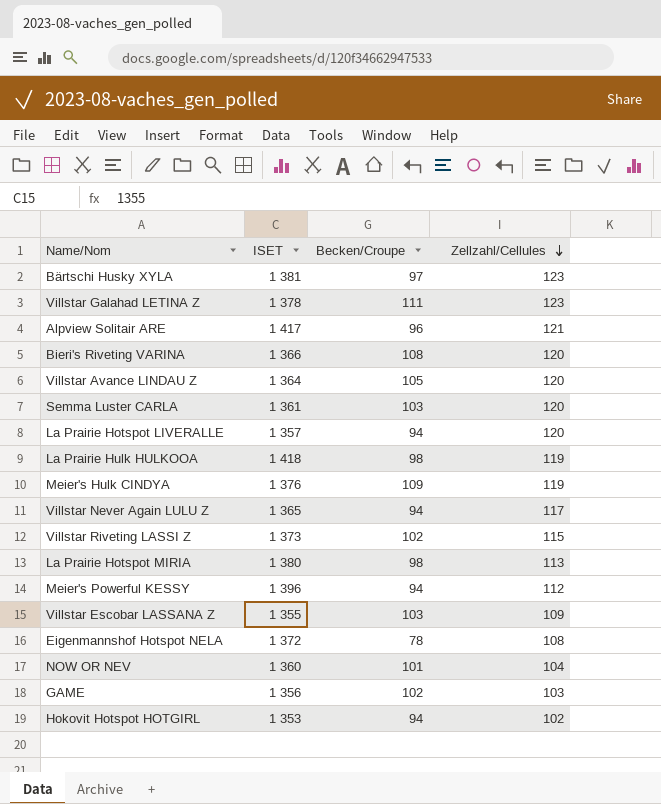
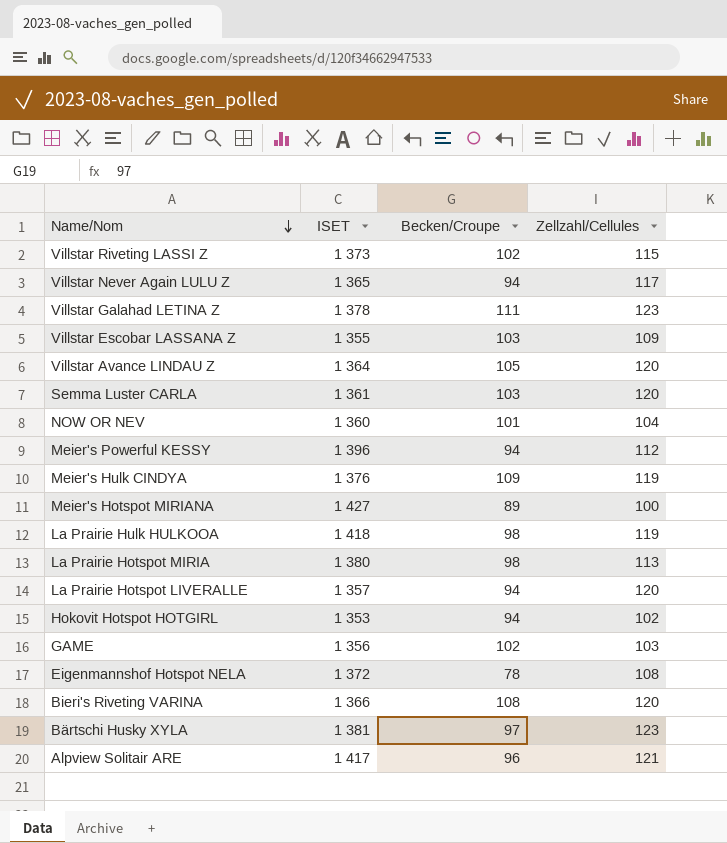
row order: Zellzahl/Cellules descending -> Name/Nom descending
row Meier's Hotspot MIRIANA: none -> 1 427 | 89 | 100

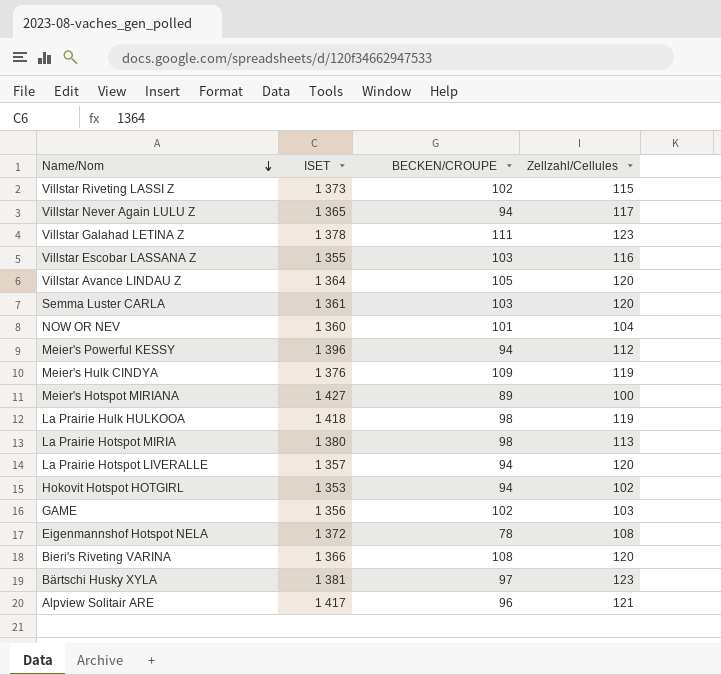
column name: Becken/Croupe -> BECKEN/CROUPE
Villstar Escobar LASSANA Z | Zellzahl/Cellules: 109 -> 116

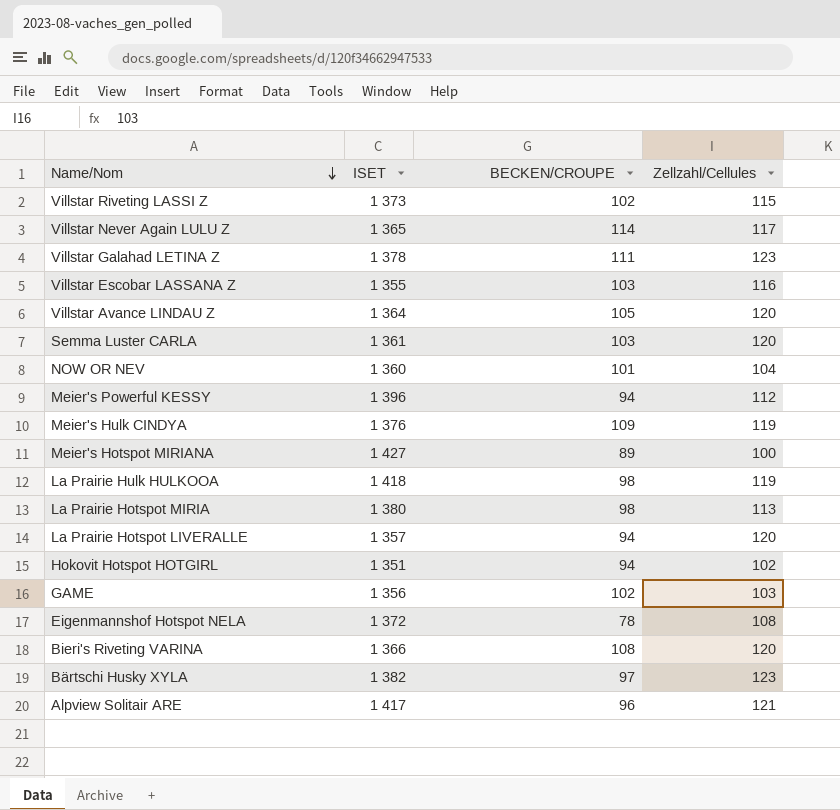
Villstar Never Again LULU Z | BECKEN/CROUPE: 94 -> 114
Hokovit Hotspot HOTGIRL | ISET: 1 353 -> 1 351
Bärtschi Husky XYLA | ISET: 1 381 -> 1 382

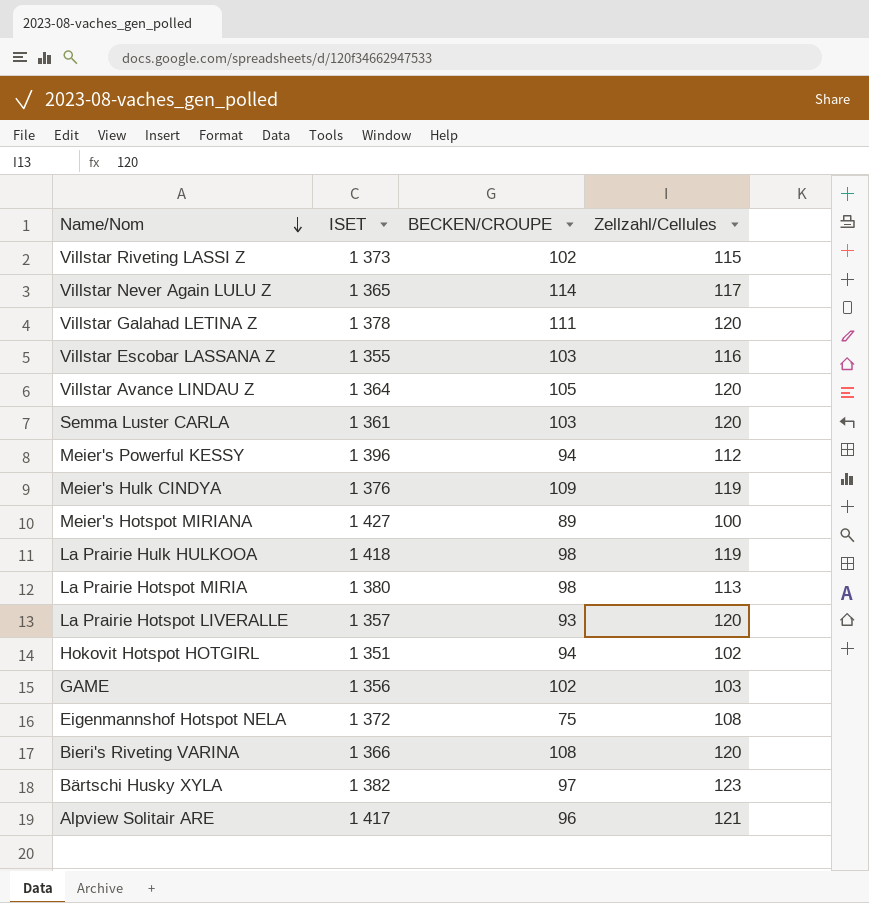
row NOW OR NEV: 1 360 | 101 | 104 -> none
Villstar Galahad LETINA Z | Zellzahl/Cellules: 123 -> 120
La Prairie Hotspot LIVERALLE | BECKEN/CROUPE: 94 -> 93
Eigenmannshof Hotspot NELA | BECKEN/CROUPE: 78 -> 75

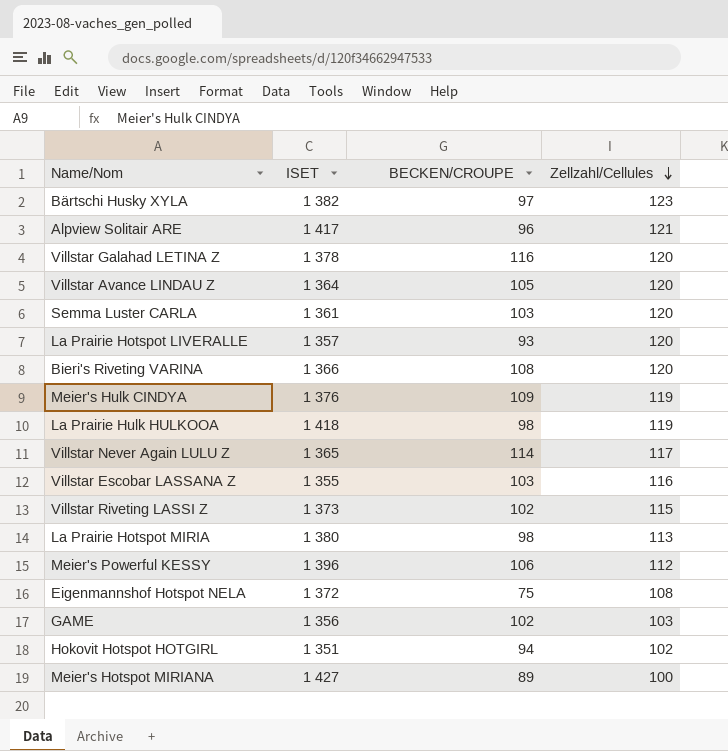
row order: Name/Nom descending -> Zellzahl/Cellules descending
Villstar Galahad LETINA Z | BECKEN/CROUPE: 111 -> 116
Meier's Powerful KESSY | BECKEN/CROUPE: 94 -> 106

